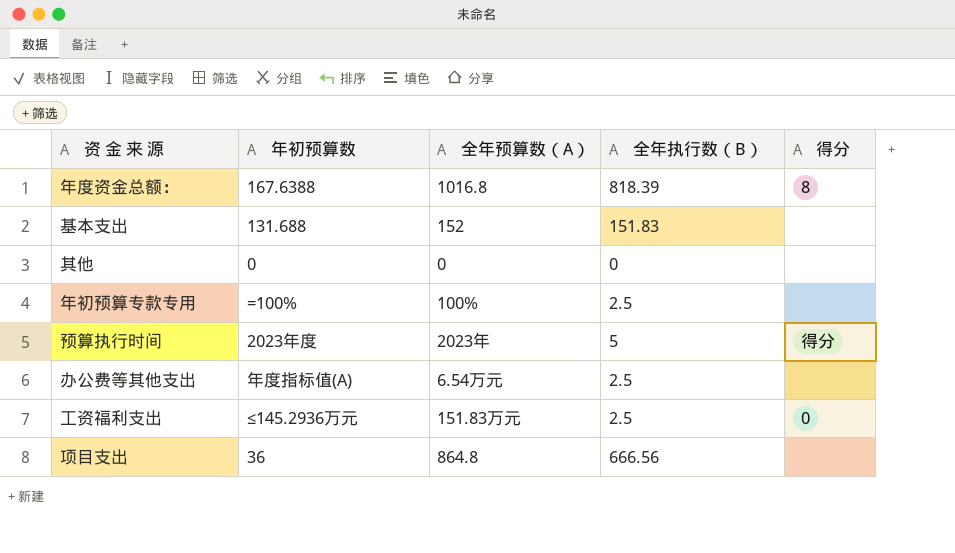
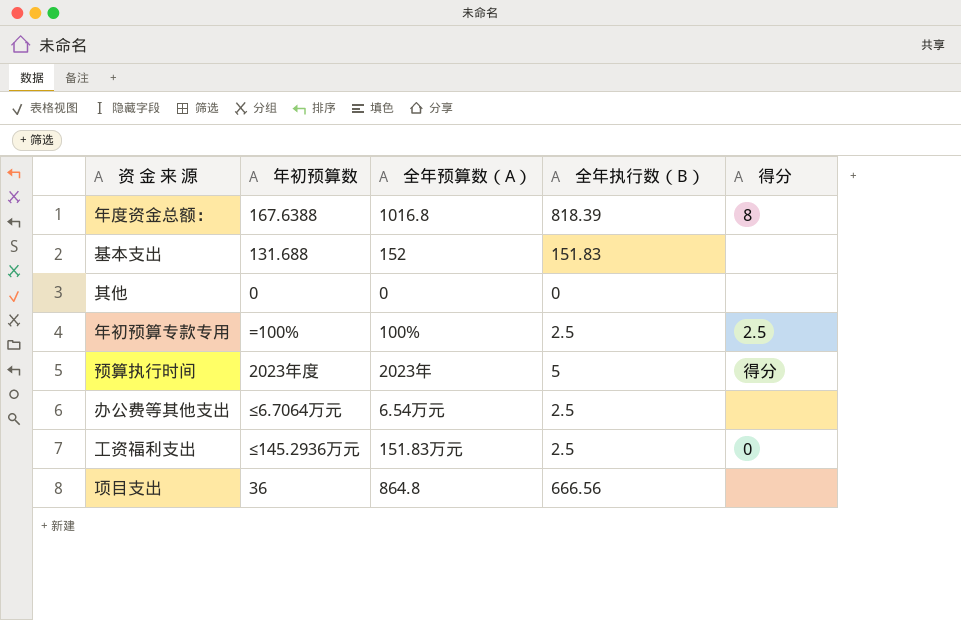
年初预算专款专用 | 得分: none -> 2.5
办公费等其他支出 | 年初预算数: 年度指标值(A) -> ≤6.7064万元

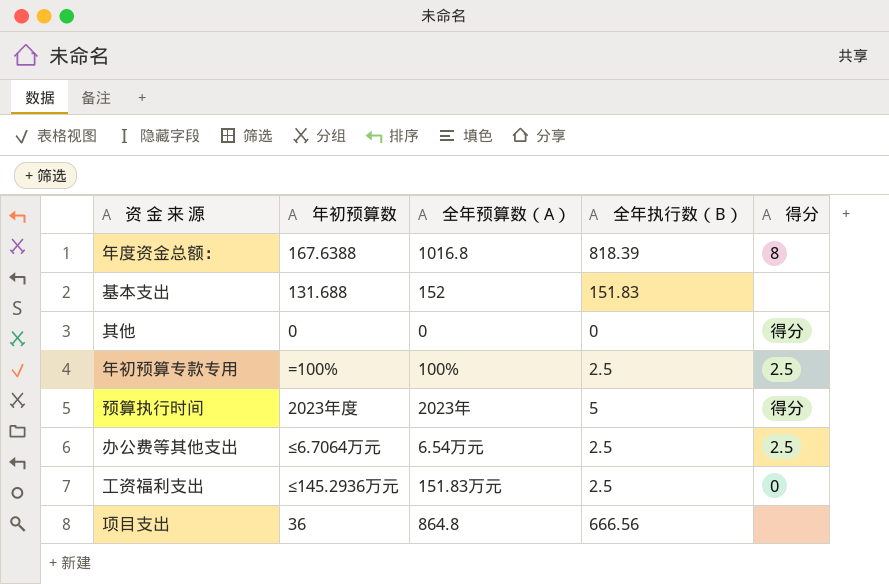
其他 | 得分: none -> 得分
办公费等其他支出 | 得分: none -> 2.5

